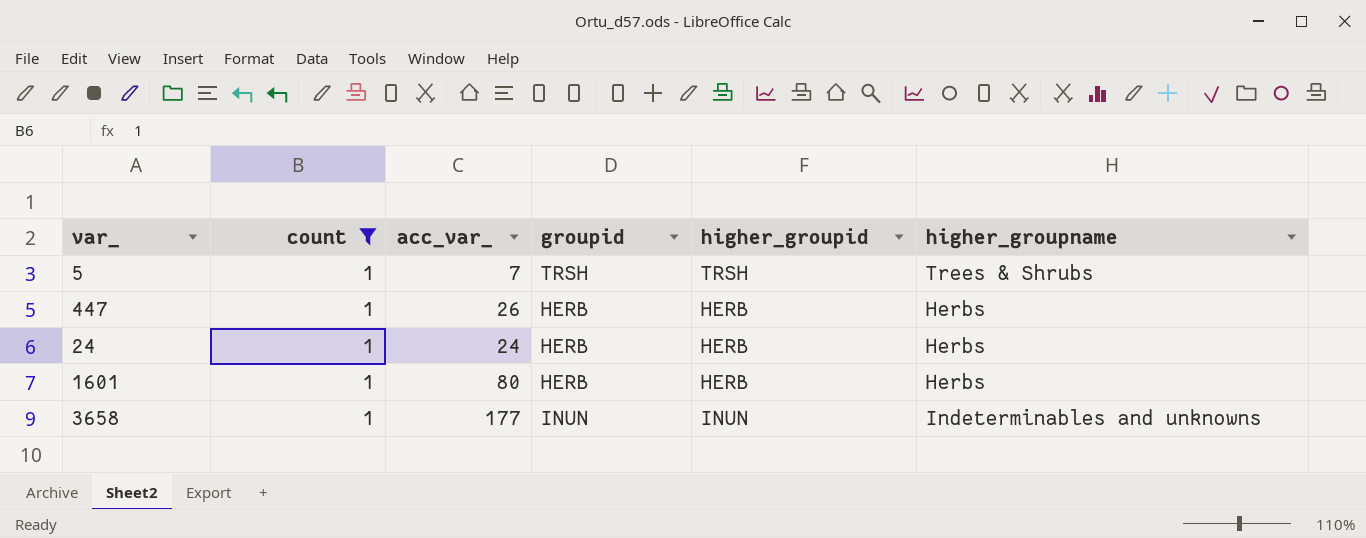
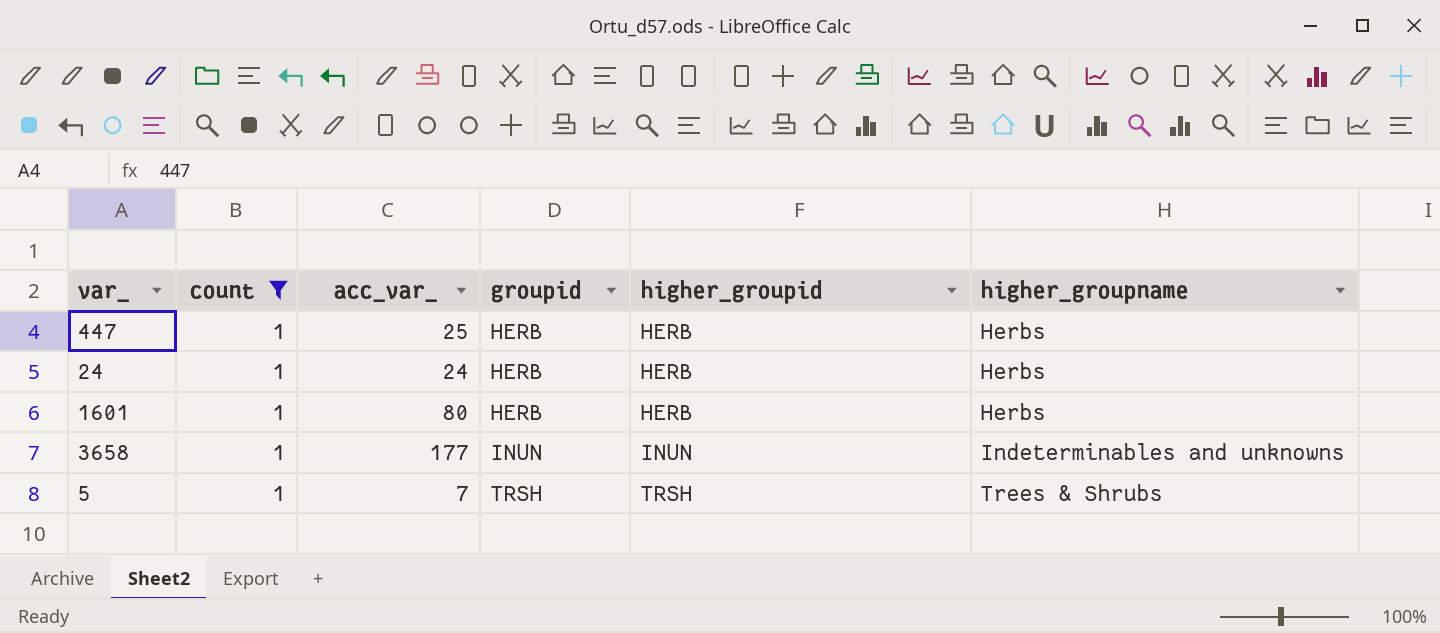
row order: none -> groupid ascending
447 | acc_var_: 26 -> 25

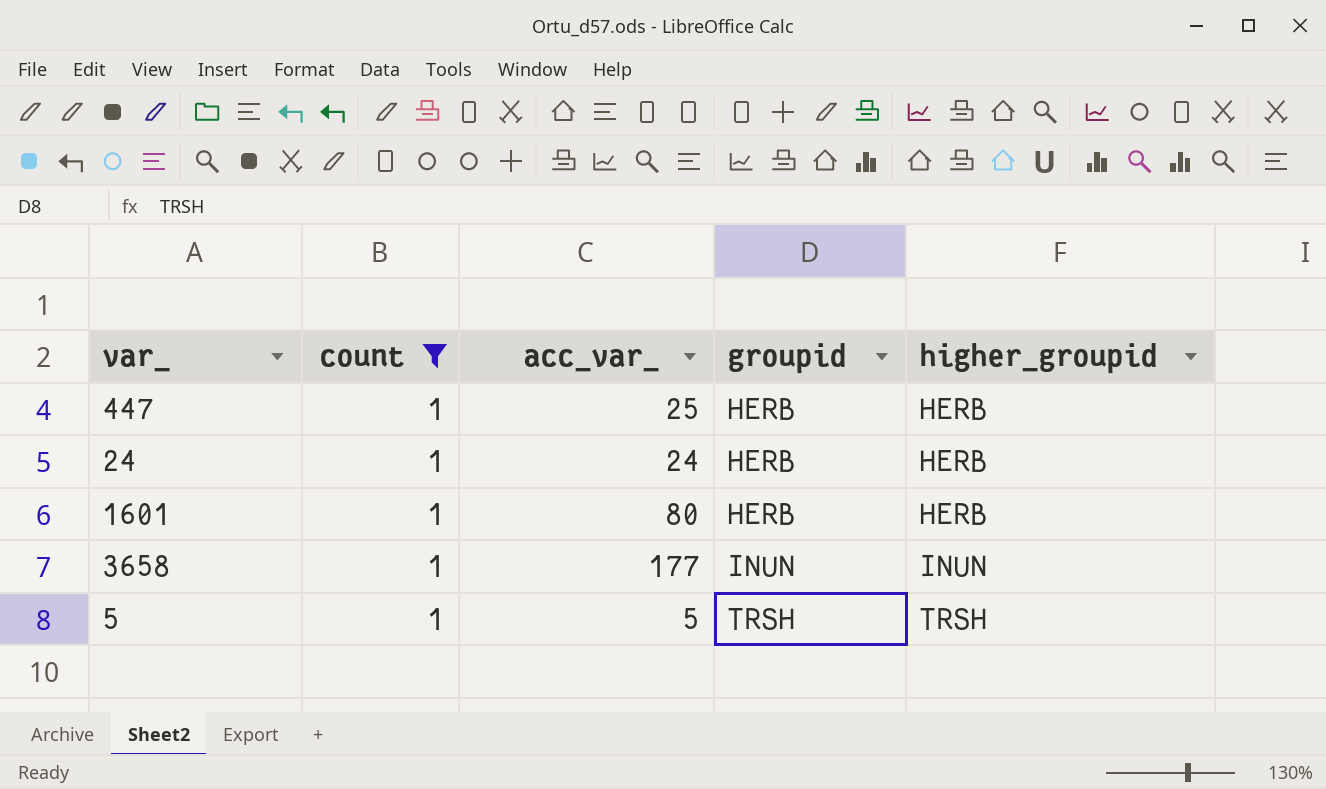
column higher_groupname | position: 6 -> none
5 | acc_var_: 7 -> 5

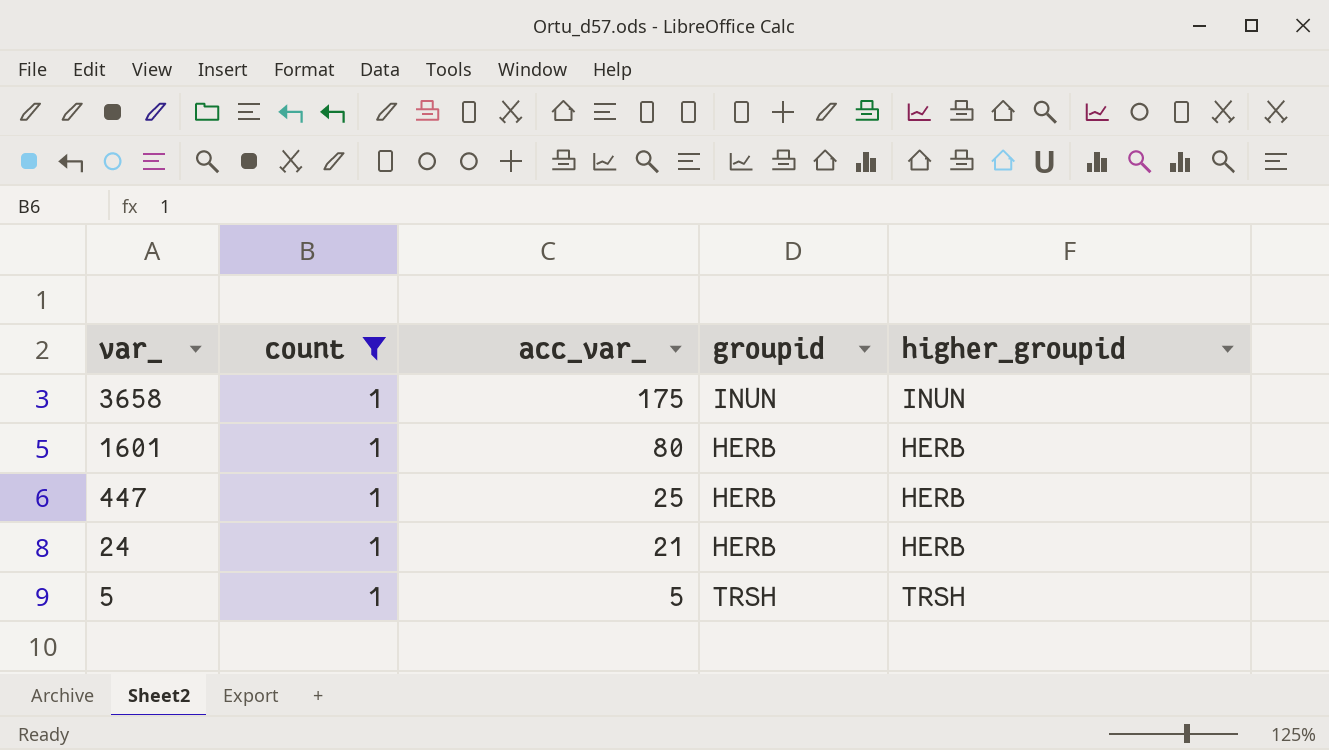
row order: groupid ascending -> var_ descending
3658 | acc_var_: 177 -> 175
24 | acc_var_: 24 -> 21

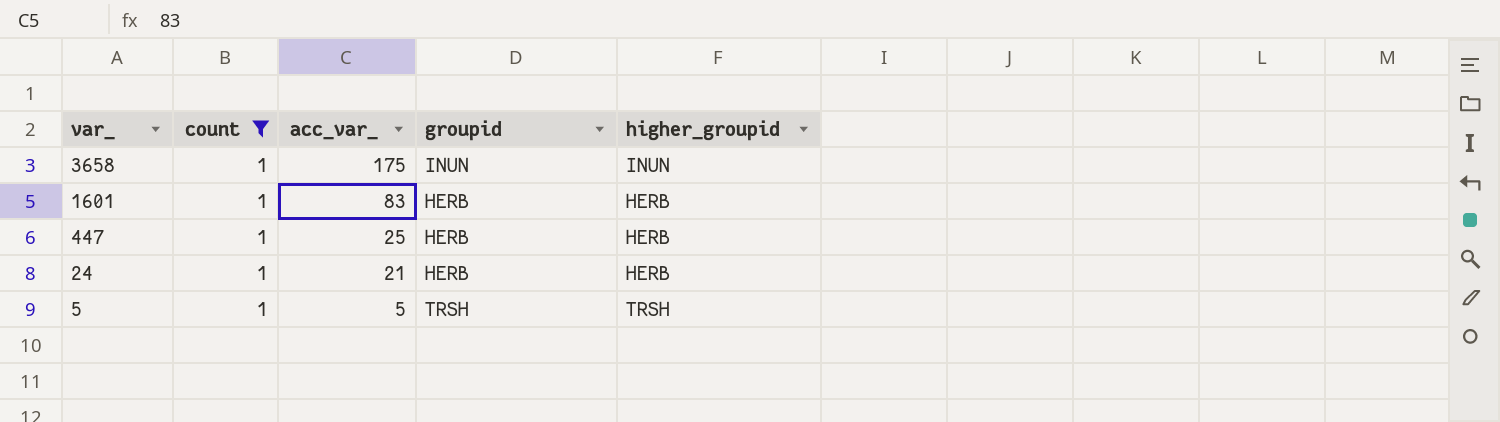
1601 | acc_var_: 80 -> 83

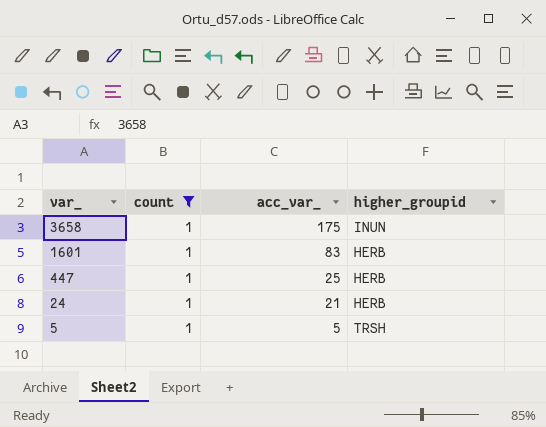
column groupid | position: 4 -> none

